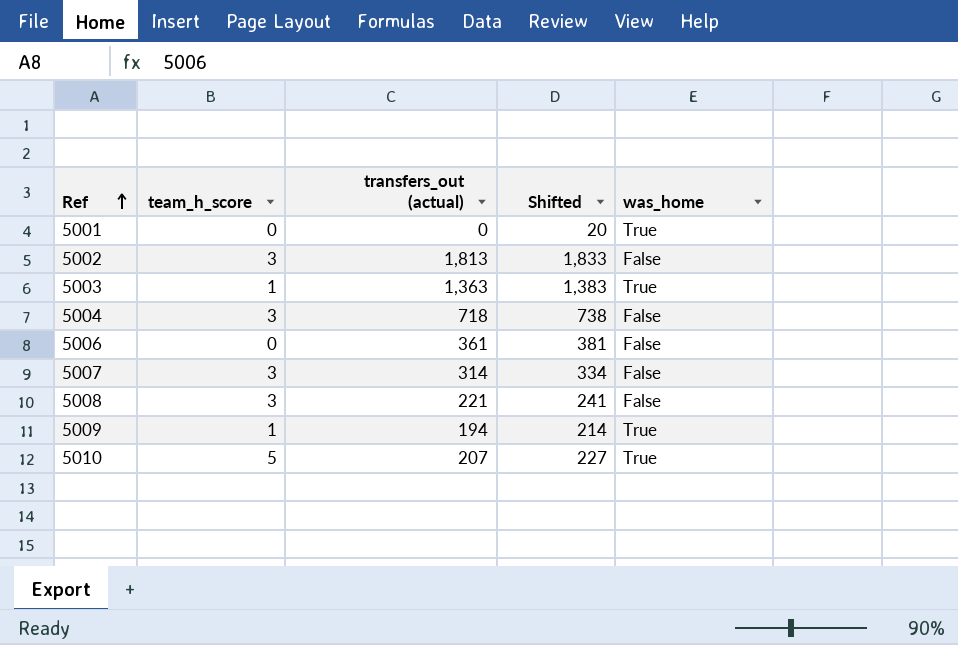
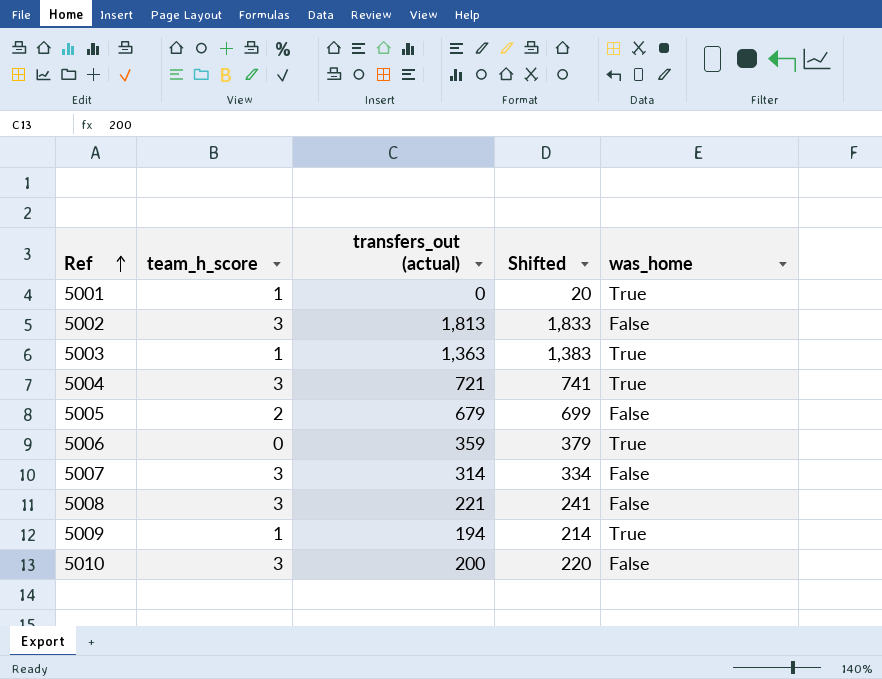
5001 | team_h_score: 0 -> 1
5004 | transfers_out (actual): 718 -> 721
5004 | Shifted: 738 -> 741
5004 | was_home: False -> True
row 5005: none -> 2 | 679 | 699 | False
5006 | transfers_out (actual): 361 -> 359
5006 | Shifted: 381 -> 379
5006 | was_home: False -> True
5010 | team_h_score: 5 -> 3
5010 | transfers_out (actual): 207 -> 200
5010 | Shifted: 227 -> 220
5010 | was_home: True -> False

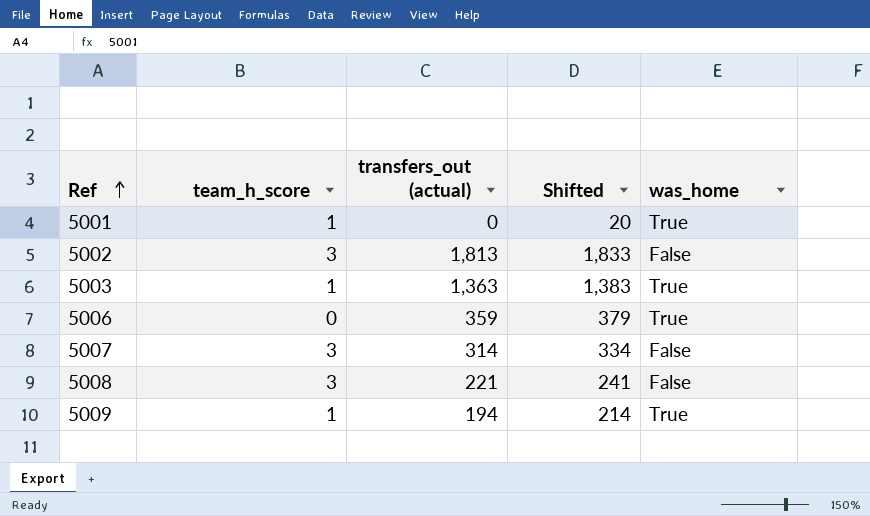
row 5004: 3 | 721 | 741 | True -> none
row 5005: 2 | 679 | 699 | False -> none
row 5010: 3 | 200 | 220 | False -> none

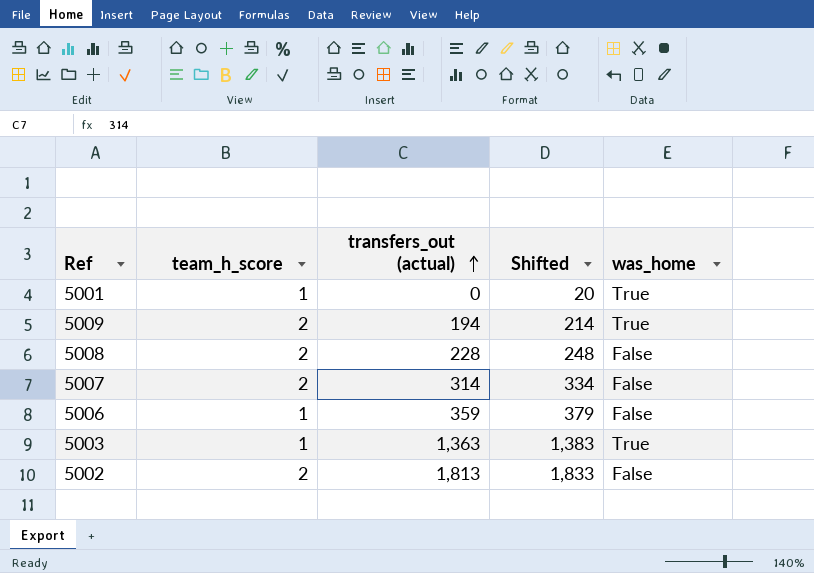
row order: Ref ascending -> transfers_out (actual) ascending
5009 | team_h_score: 1 -> 2
5008 | team_h_score: 3 -> 2
5008 | transfers_out (actual): 221 -> 228
5008 | Shifted: 241 -> 248
5007 | team_h_score: 3 -> 2
5006 | team_h_score: 0 -> 1
5006 | was_home: True -> False
5002 | team_h_score: 3 -> 2

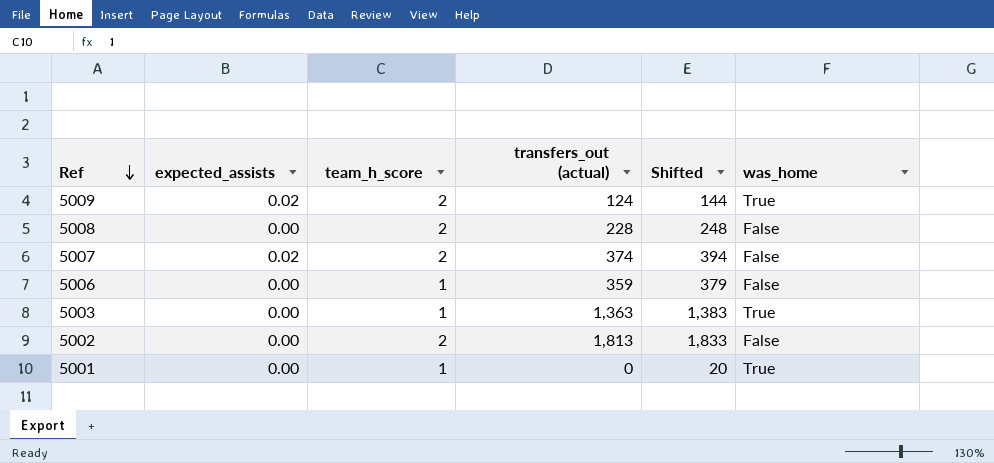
row order: transfers_out (actual) ascending -> Ref descending
column expected_assists | position: none -> 2
5009 | transfers_out (actual): 194 -> 124
5009 | Shifted: 214 -> 144
5007 | transfers_out (actual): 314 -> 374
5007 | Shifted: 334 -> 394

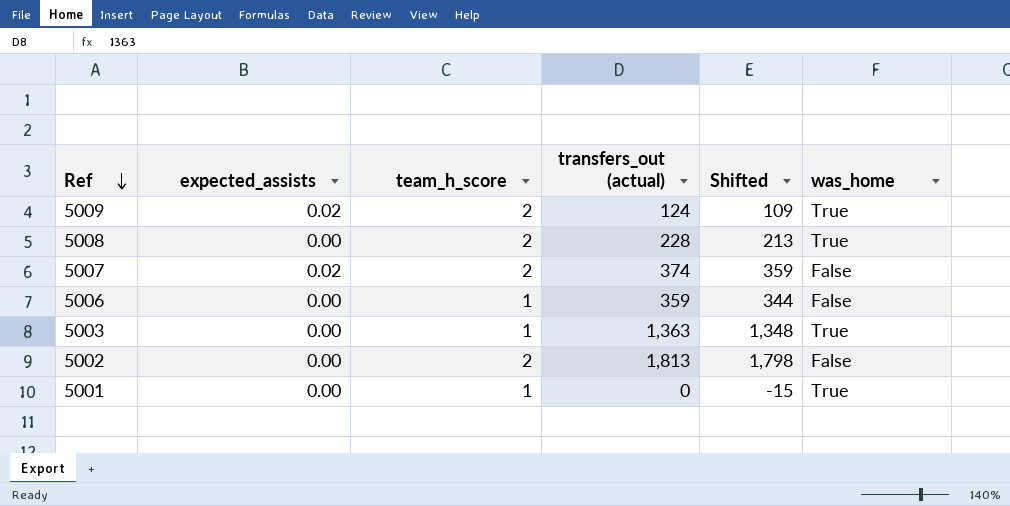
column Shifted | formula: [transfers_out (actual)] + 20 -> [transfers_out (actual)] - 15
5008 | was_home: False -> True

